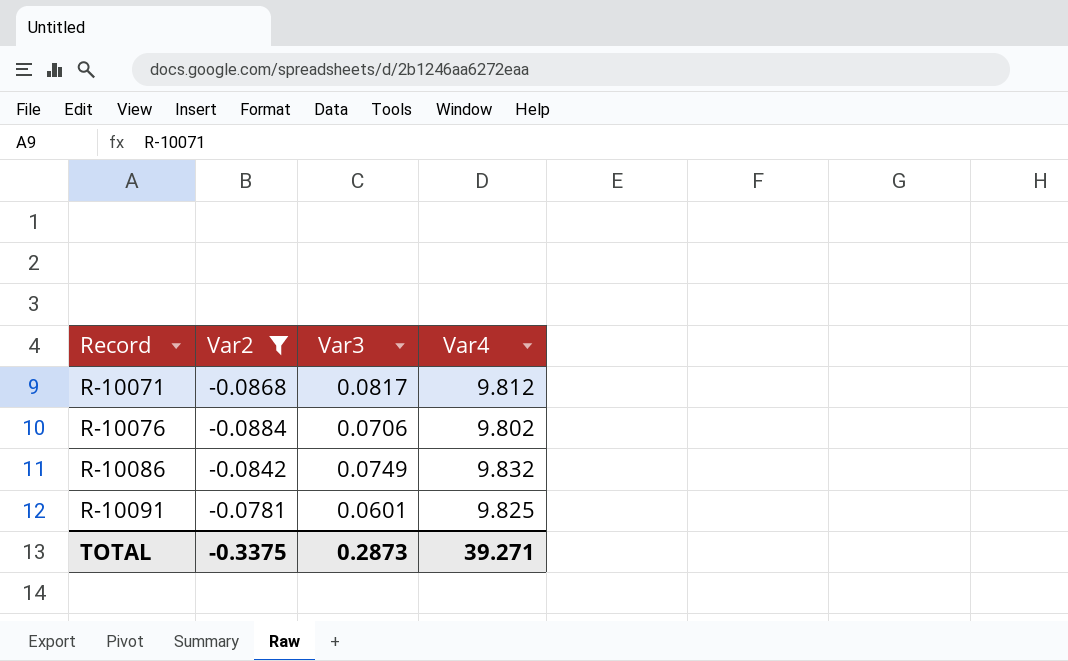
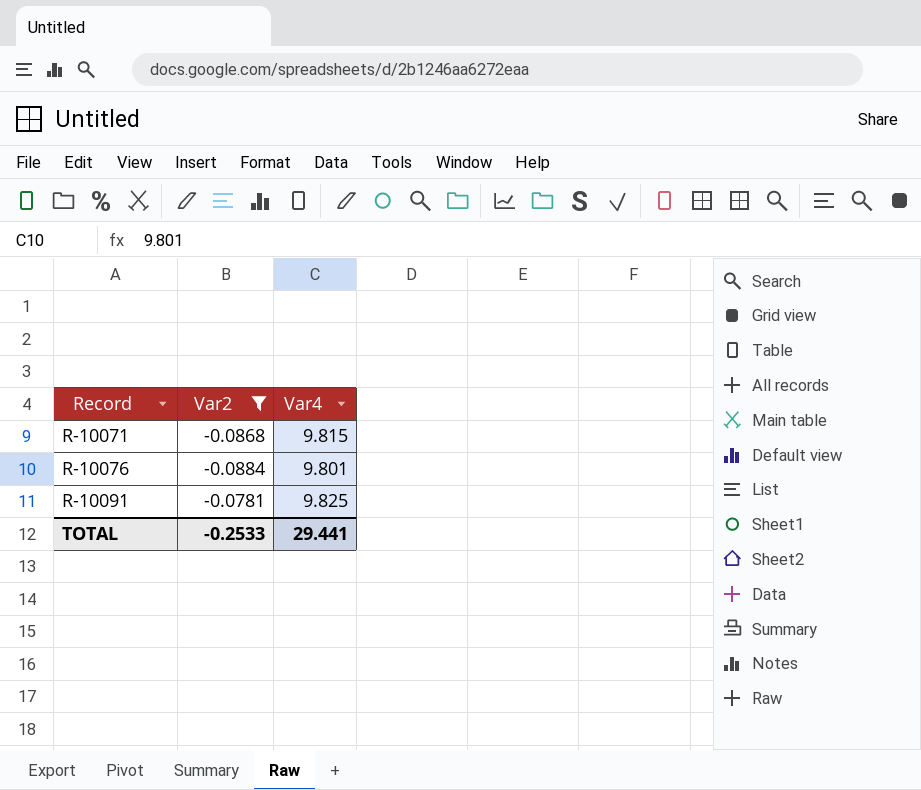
column Var3 | position: 3 -> none
row R-10086: -0.0842 | 0.0749 | 9.832 -> none
R-10071 | Var4: 9.812 -> 9.815
R-10076 | Var4: 9.802 -> 9.801
TOTAL | Var2: -0.3375 -> -0.2533
TOTAL | Var4: 39.271 -> 29.441

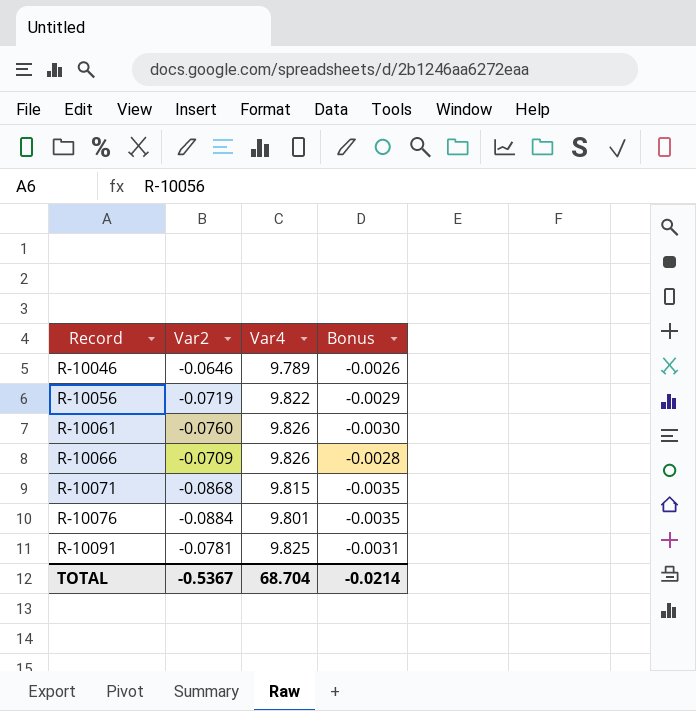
filter: Var2 <= -0.0781 -> none
column Bonus | formula: none -> [Var2] * 0.04
TOTAL | Var2: -0.2533 -> -0.5367
TOTAL | Var4: 29.441 -> 68.704

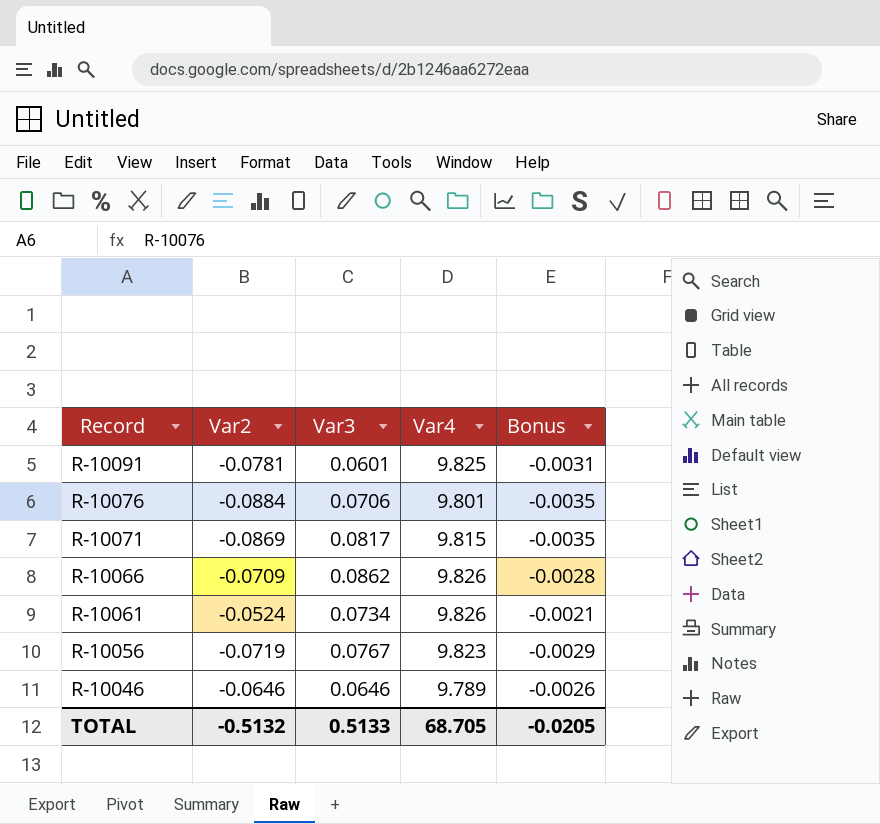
row order: Record ascending -> Record descending
column Var3 | position: none -> 3
R-10071 | Var2: -0.0868 -> -0.0869
R-10061 | Var2: -0.0760 -> -0.0524
R-10061 | Bonus: -0.0030 -> -0.0021
R-10056 | Var4: 9.822 -> 9.823
TOTAL | Var2: -0.5367 -> -0.5132
TOTAL | Var4: 68.704 -> 68.705
TOTAL | Bonus: -0.0214 -> -0.0205

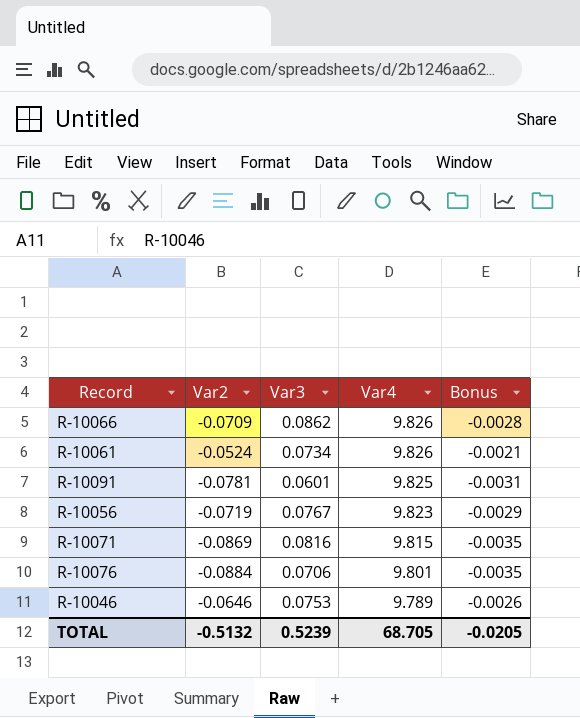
row order: Record descending -> Var4 descending
R-10071 | Var3: 0.0817 -> 0.0816
R-10046 | Var3: 0.0646 -> 0.0753
TOTAL | Var3: 0.5133 -> 0.5239

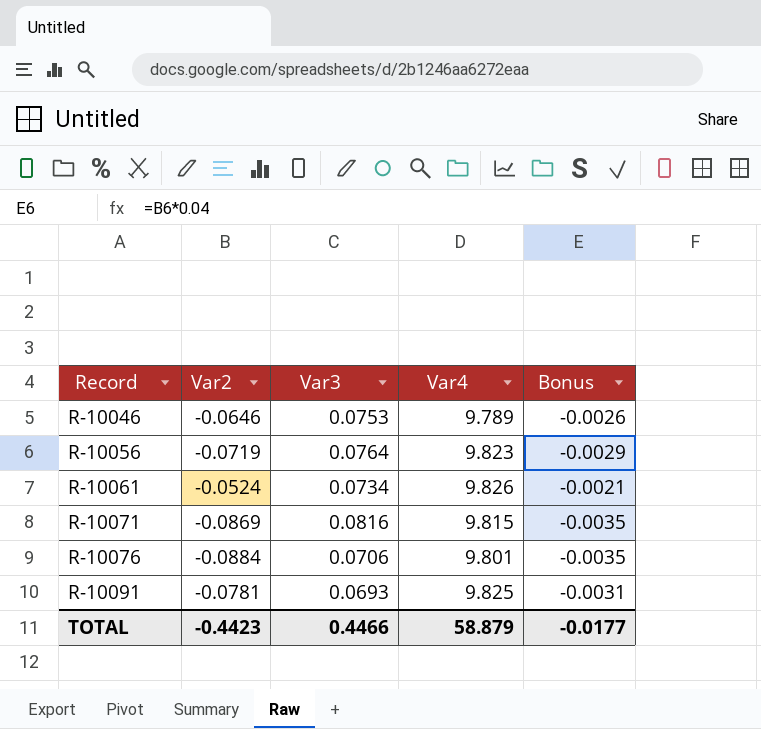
row order: Var4 descending -> Record ascending
row R-10066: -0.0709 | 0.0862 | 9.826 | -0.0028 -> none
R-10056 | Var3: 0.0767 -> 0.0764
R-10091 | Var3: 0.0601 -> 0.0693
TOTAL | Var2: -0.5132 -> -0.4423
TOTAL | Var3: 0.5239 -> 0.4466
TOTAL | Var4: 68.705 -> 58.879
TOTAL | Bonus: -0.0205 -> -0.0177

